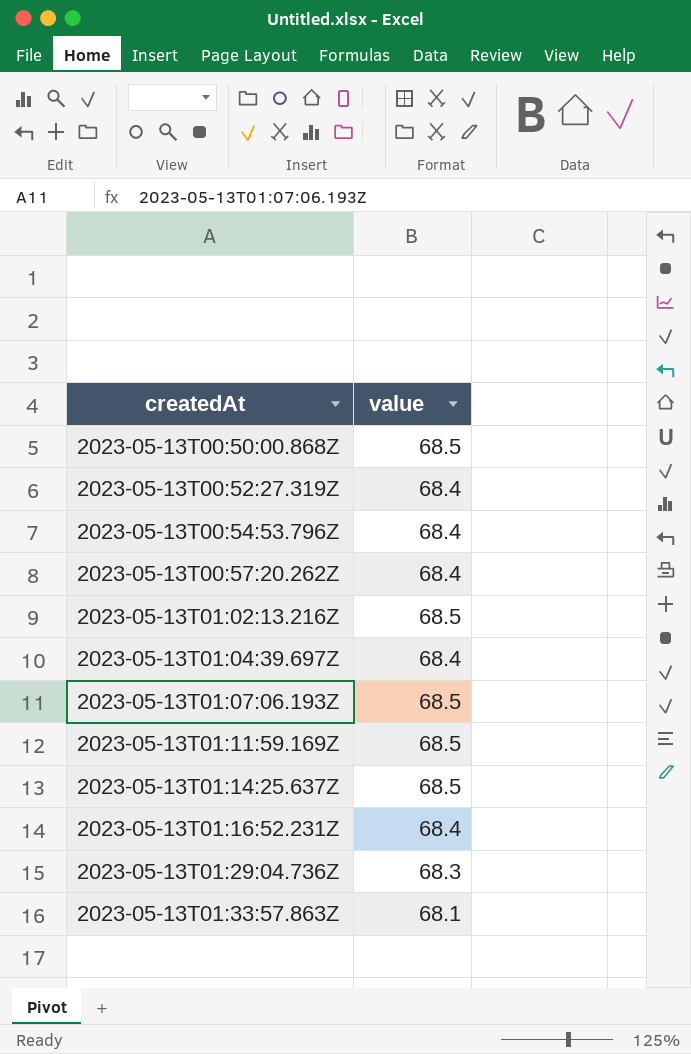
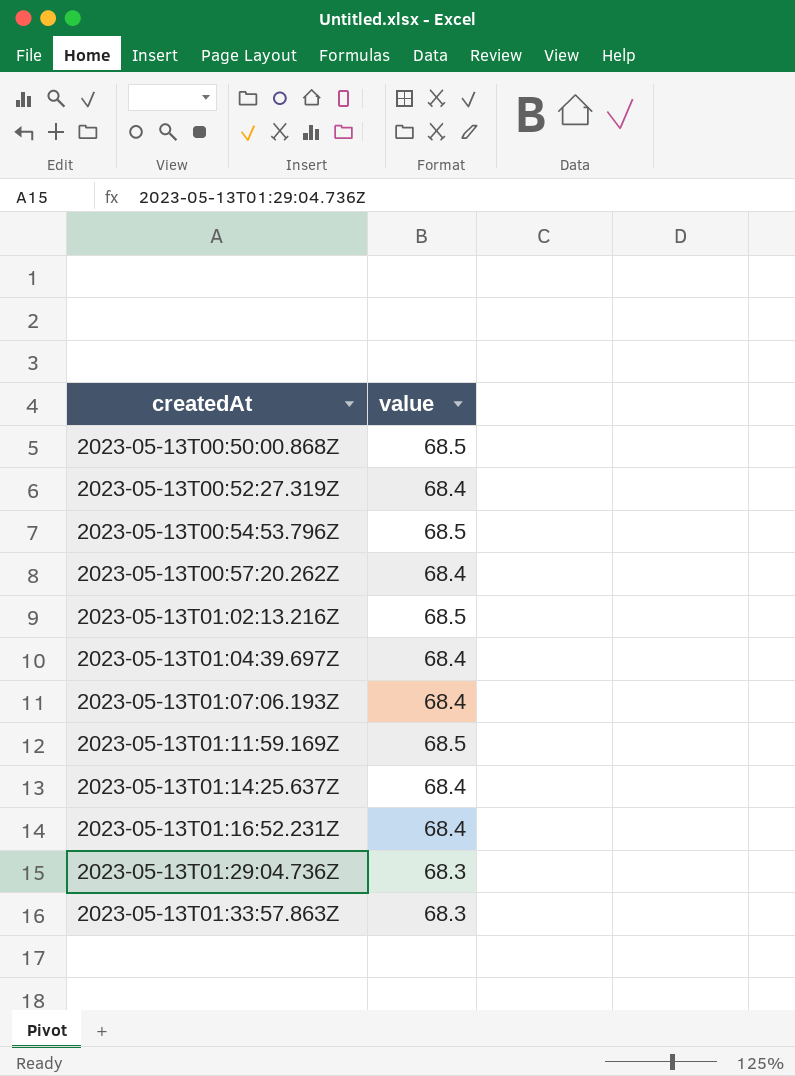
2023-05-13T00:54:53.796Z | value: 68.4 -> 68.5
2023-05-13T01:07:06.193Z | value: 68.5 -> 68.4
2023-05-13T01:14:25.637Z | value: 68.5 -> 68.4
2023-05-13T01:33:57.863Z | value: 68.1 -> 68.3

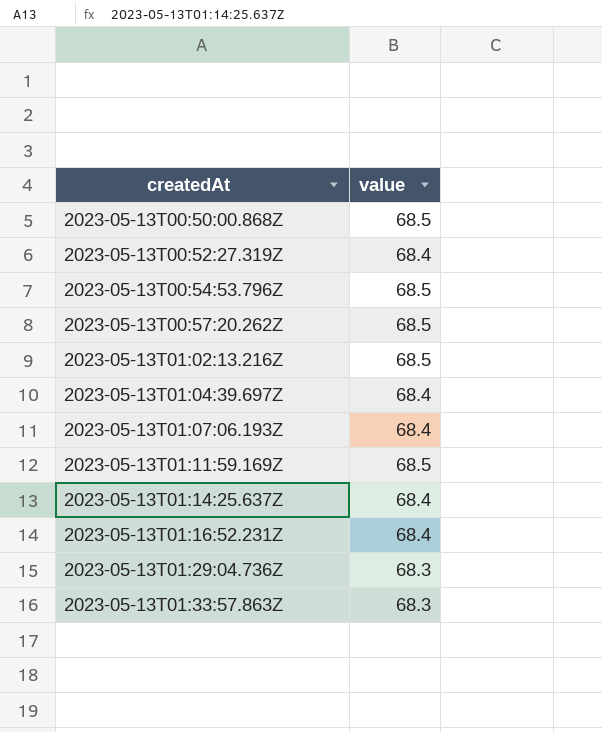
2023-05-13T00:57:20.262Z | value: 68.4 -> 68.5

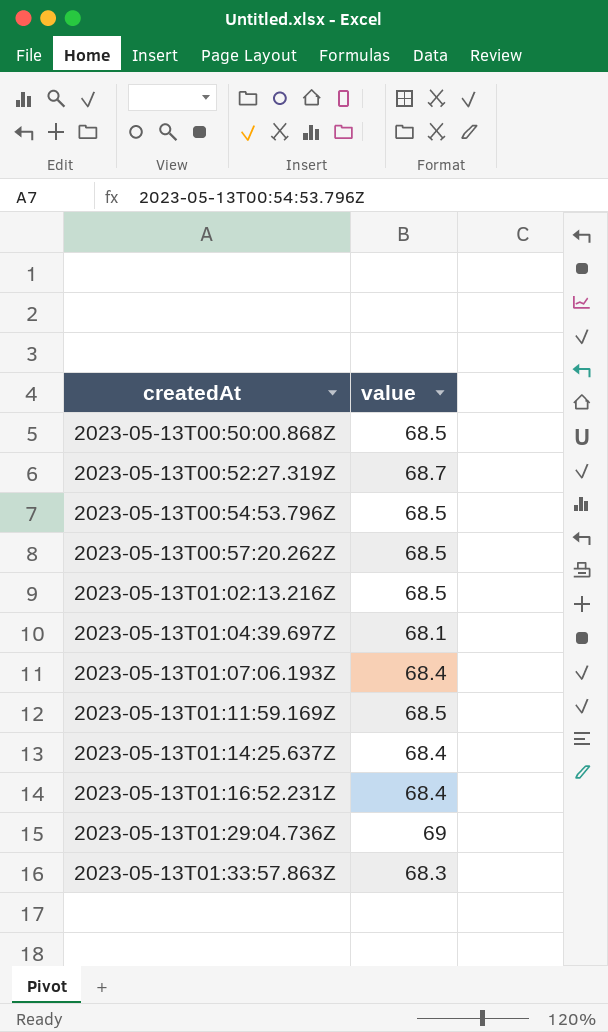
2023-05-13T00:52:27.319Z | value: 68.4 -> 68.7
2023-05-13T01:04:39.697Z | value: 68.4 -> 68.1
2023-05-13T01:29:04.736Z | value: 68.3 -> 69

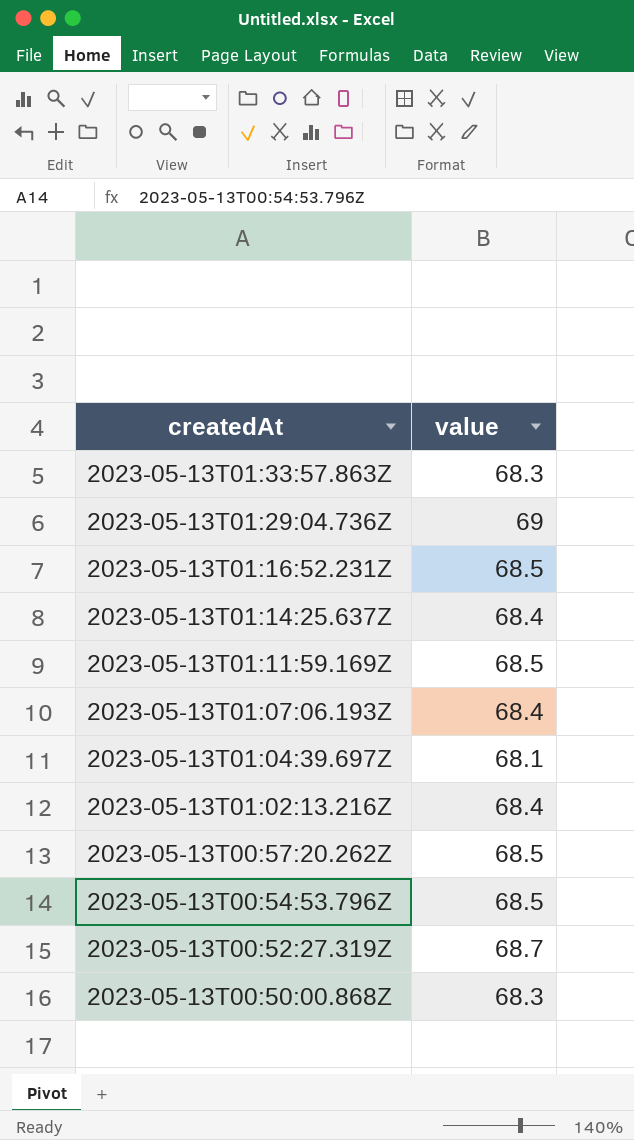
row order: createdAt ascending -> createdAt descending
2023-05-13T01:16:52.231Z | value: 68.4 -> 68.5
2023-05-13T01:02:13.216Z | value: 68.5 -> 68.4
2023-05-13T00:50:00.868Z | value: 68.5 -> 68.3

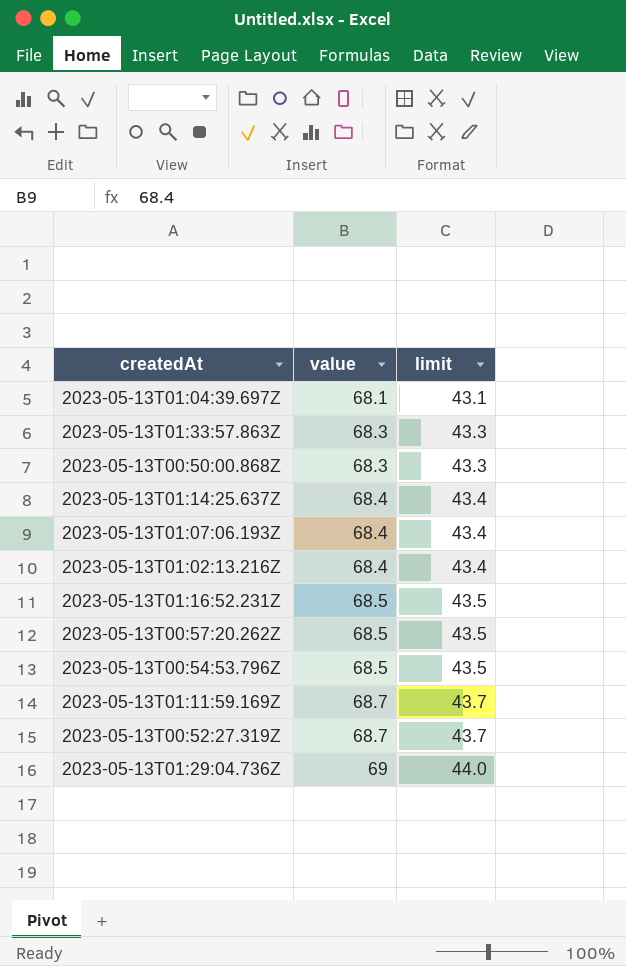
row order: createdAt descending -> value ascending
column limit | formula: none -> [value] - 25
2023-05-13T01:11:59.169Z | value: 68.5 -> 68.7

